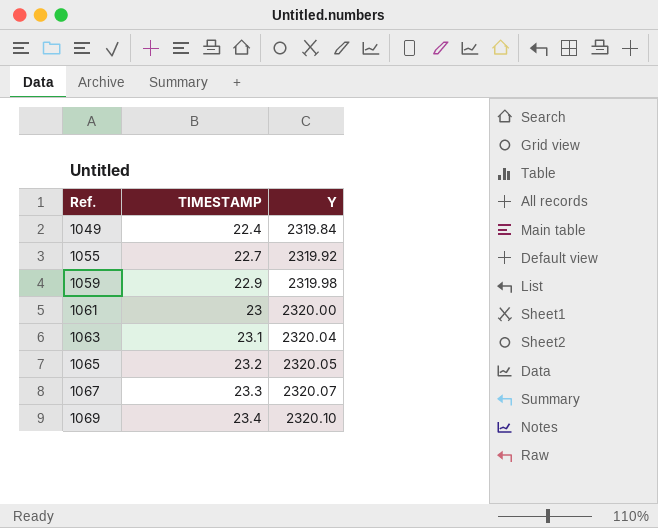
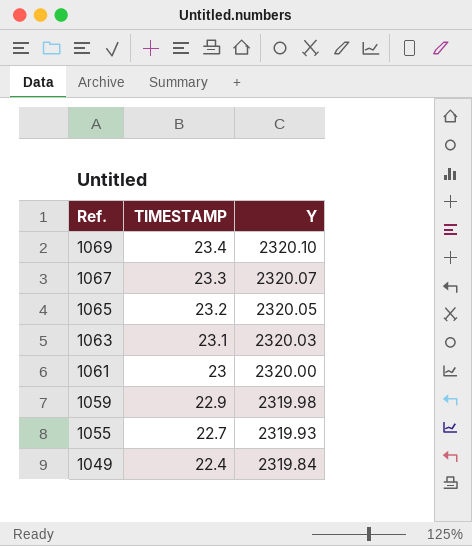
row order: Ref. ascending -> Ref. descending
1063 | Y: 2320.04 -> 2320.03
1055 | Y: 2319.92 -> 2319.93

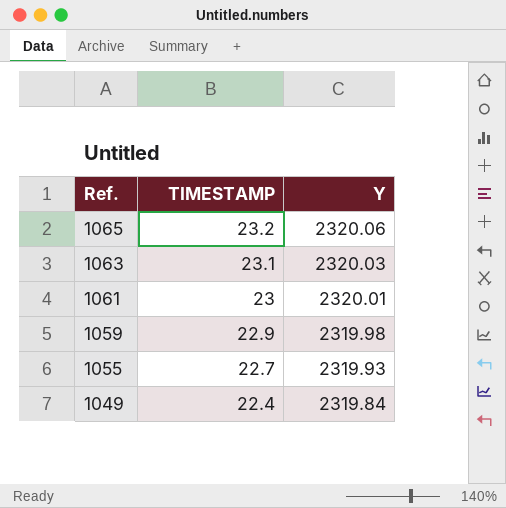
row 1069: 23.4 | 2320.10 -> none
row 1067: 23.3 | 2320.07 -> none
1065 | Y: 2320.05 -> 2320.06
1061 | Y: 2320.00 -> 2320.01

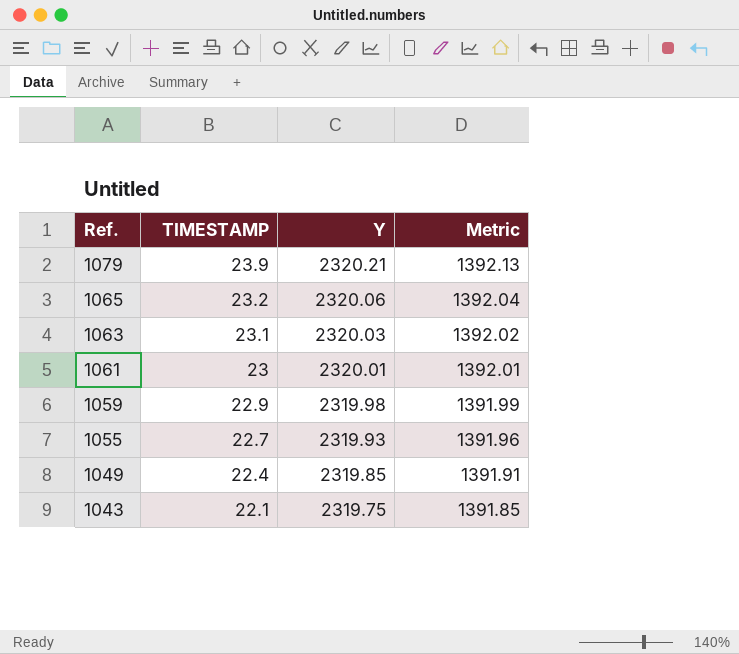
column Metric | formula: none -> [Y] * 0.6
row 1079: none -> 23.9 | 2320.21 | 1392.13
1049 | Y: 2319.84 -> 2319.85
row 1043: none -> 22.1 | 2319.75 | 1391.85

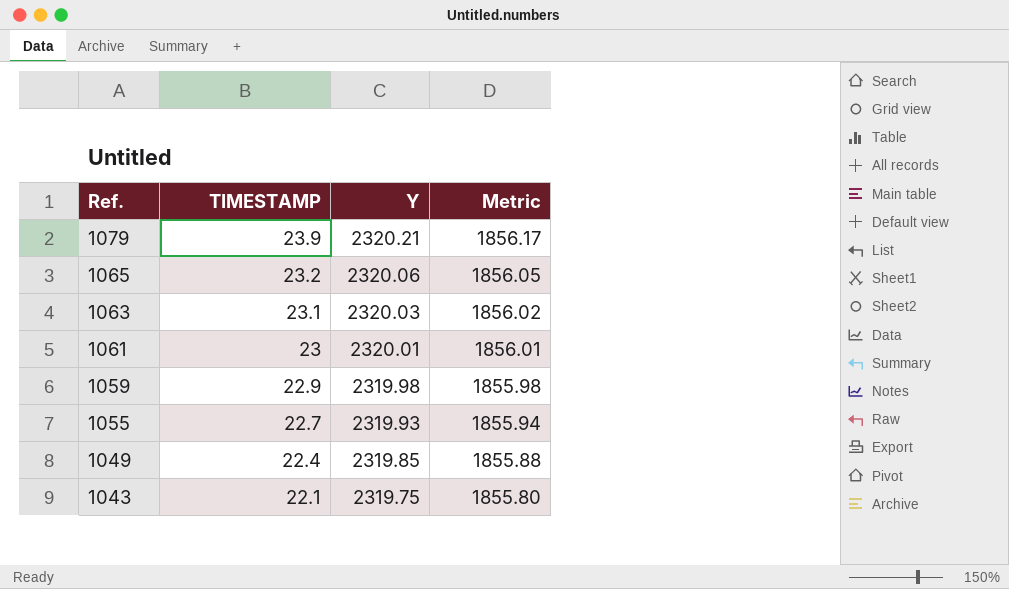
column Metric | formula: [Y] * 0.6 -> [Y] * 0.8

